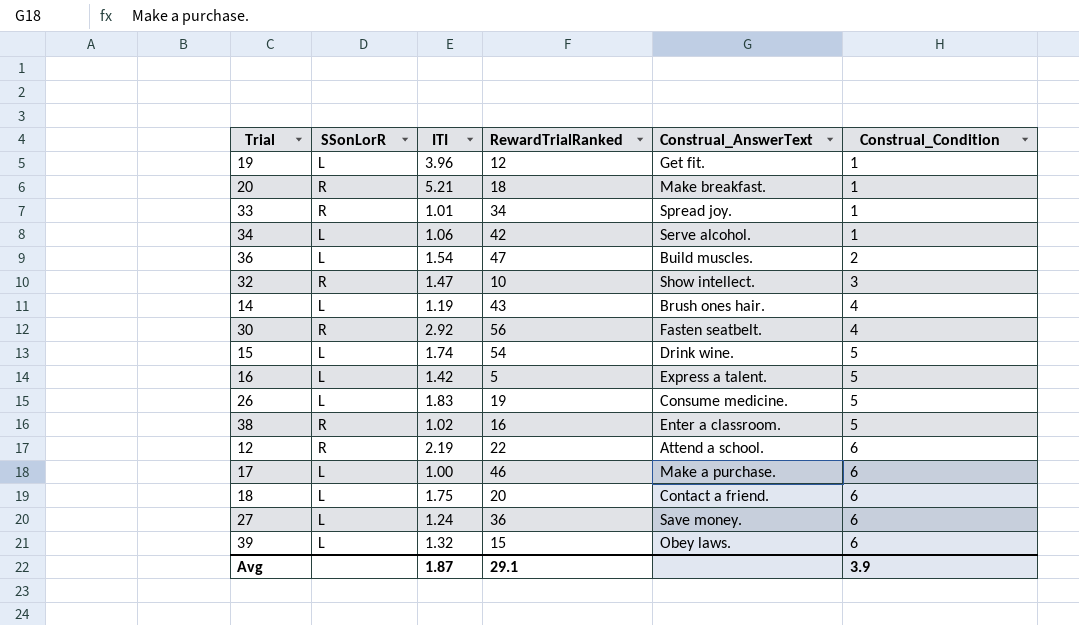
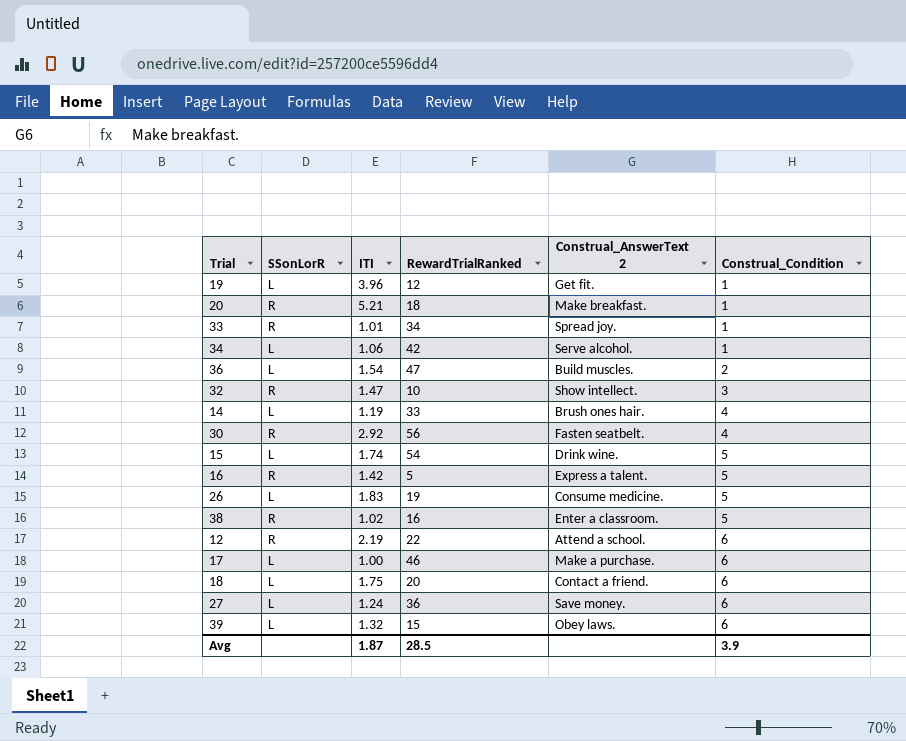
column name: Construal_AnswerText -> Construal_AnswerText 2
14 | RewardTrialRanked: 43 -> 33
16 | SSonLorR: L -> R
Avg | RewardTrialRanked: 29.1 -> 28.5

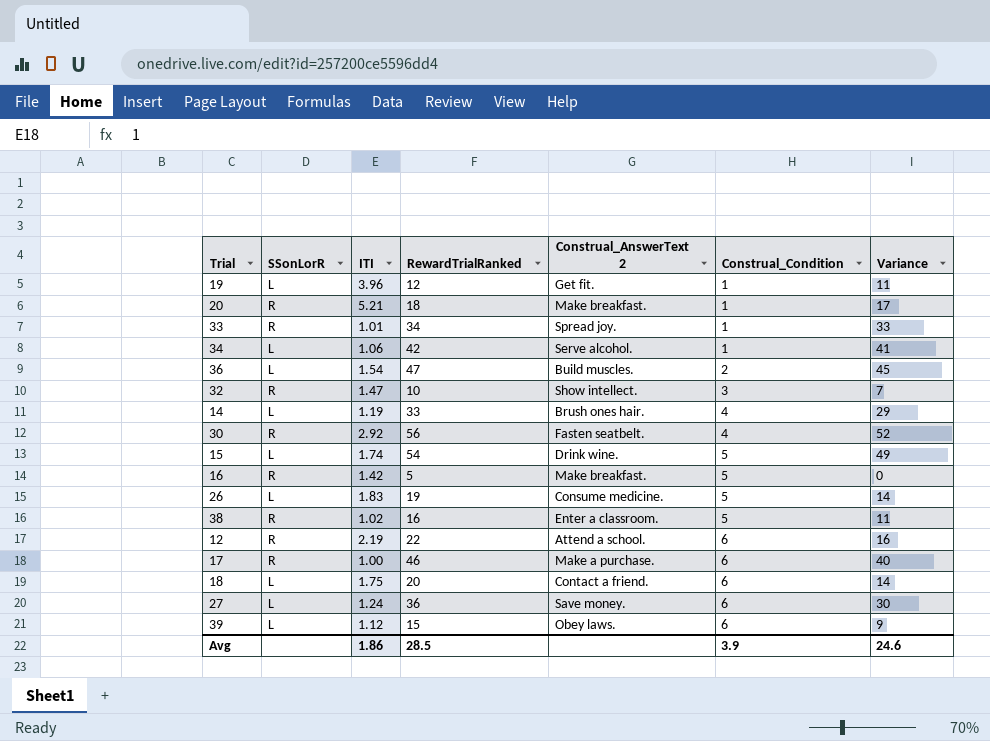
column Variance | formula: none -> [RewardTrialRanked] - [Construal_Condition]
16 | Construal_AnswerText 2: Express a talent. -> Make breakfast.
17 | SSonLorR: L -> R
39 | ITI: 1.32 -> 1.12
Avg | ITI: 1.87 -> 1.86

